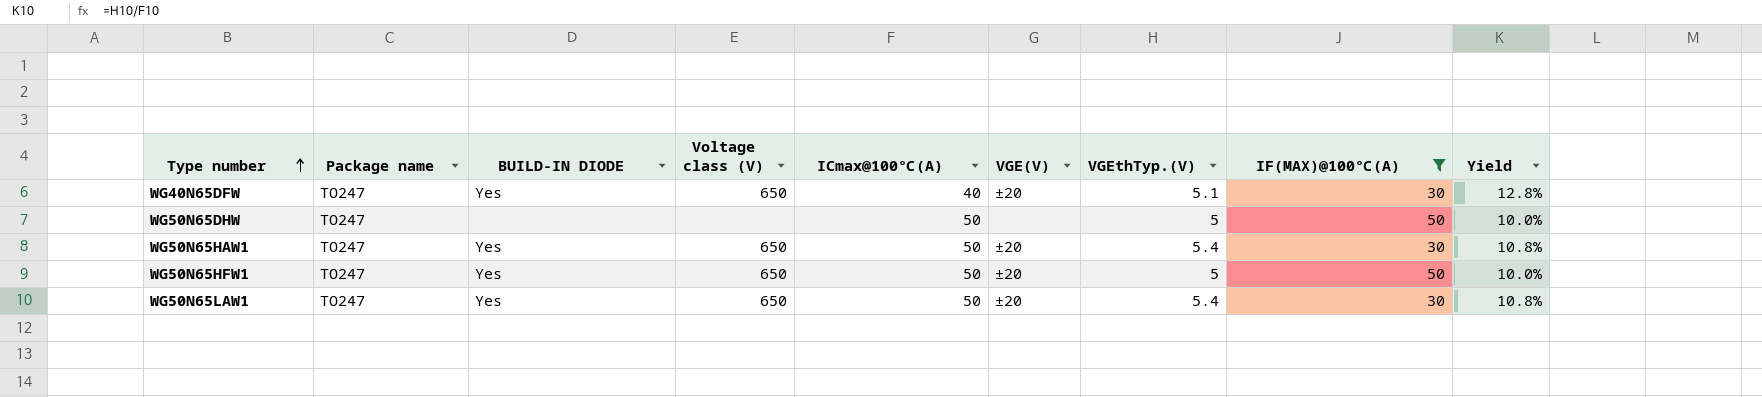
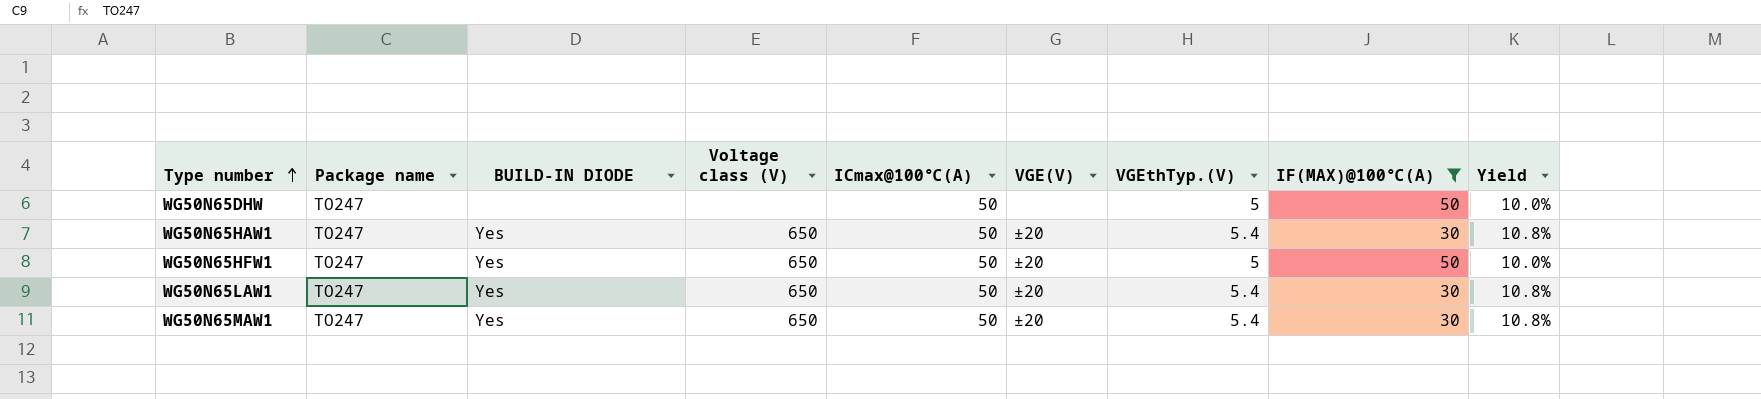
row WG40N65DFW: TO247 | Yes | 650 | 40 | ±20 | 5.1 | 30 | 12.8% -> none
row WG50N65MAW1: none -> TO247 | Yes | 650 | 50 | ±20 | 5.4 | 30 | 10.8%

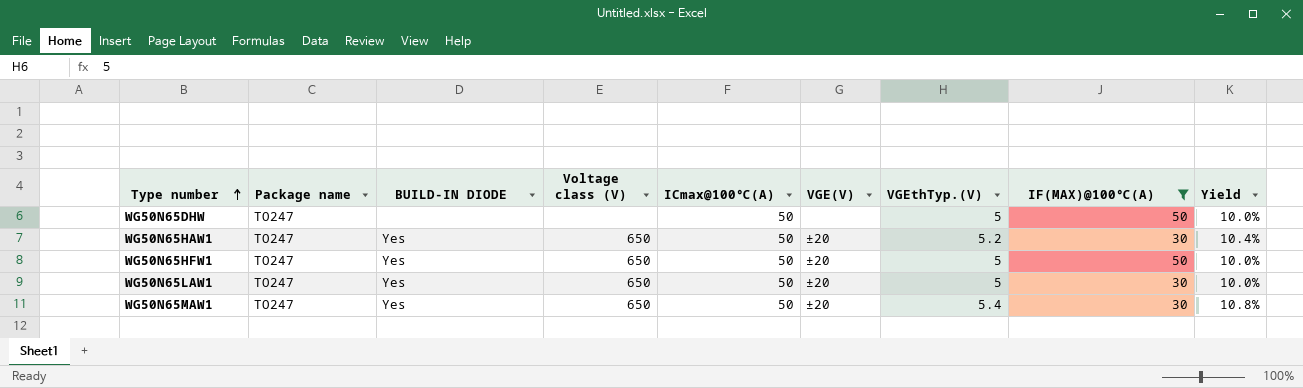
WG50N65HAW1 | VGEthTyp.(V): 5.4 -> 5.2
WG50N65HAW1 | Yield: 10.8% -> 10.4%
WG50N65LAW1 | VGEthTyp.(V): 5.4 -> 5
WG50N65LAW1 | Yield: 10.8% -> 10.0%

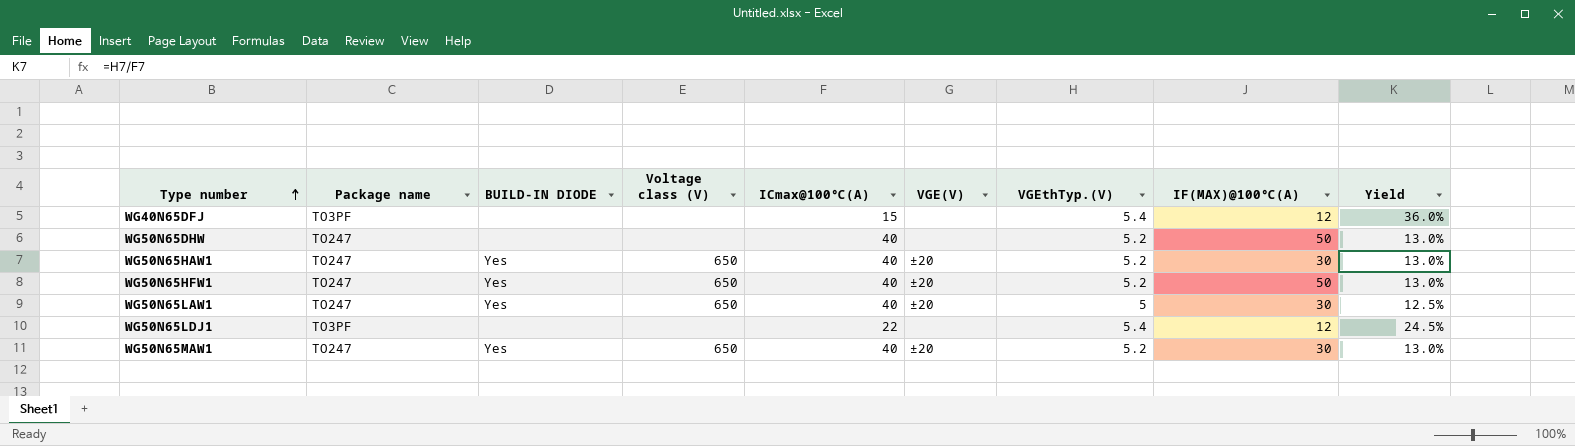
filter: IF(MAX)@100℃(A) != 12 -> none
WG50N65DHW | ICmax@100℃(A): 50 -> 40
WG50N65DHW | VGEthTyp.(V): 5 -> 5.2
WG50N65DHW | Yield: 10.0% -> 13.0%
WG50N65HAW1 | ICmax@100℃(A): 50 -> 40
WG50N65HAW1 | Yield: 10.4% -> 13.0%
WG50N65HFW1 | ICmax@100℃(A): 50 -> 40
WG50N65HFW1 | VGEthTyp.(V): 5 -> 5.2
WG50N65HFW1 | Yield: 10.0% -> 13.0%
WG50N65LAW1 | ICmax@100℃(A): 50 -> 40
WG50N65LAW1 | Yield: 10.0% -> 12.5%
WG50N65MAW1 | ICmax@100℃(A): 50 -> 40
WG50N65MAW1 | VGEthTyp.(V): 5.4 -> 5.2
WG50N65MAW1 | Yield: 10.8% -> 13.0%

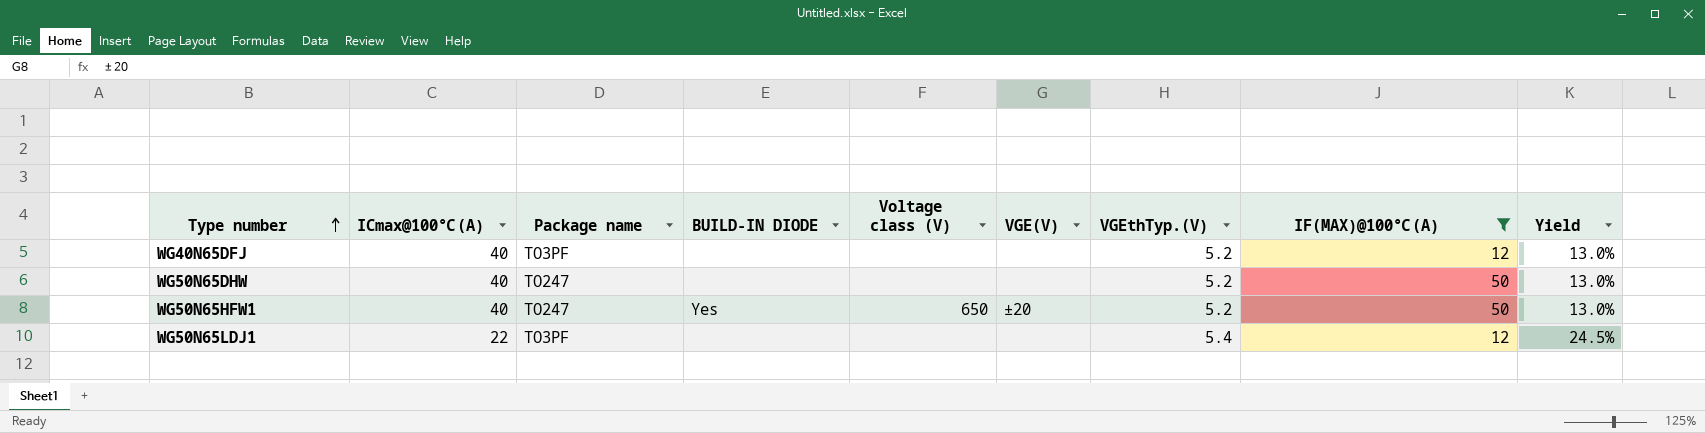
filter: none -> IF(MAX)@100℃(A) != 30
column ICmax@100℃(A) | position: 5 -> 2
WG40N65DFJ | ICmax@100℃(A): 15 -> 40
WG40N65DFJ | VGEthTyp.(V): 5.4 -> 5.2
WG40N65DFJ | Yield: 36.0% -> 13.0%

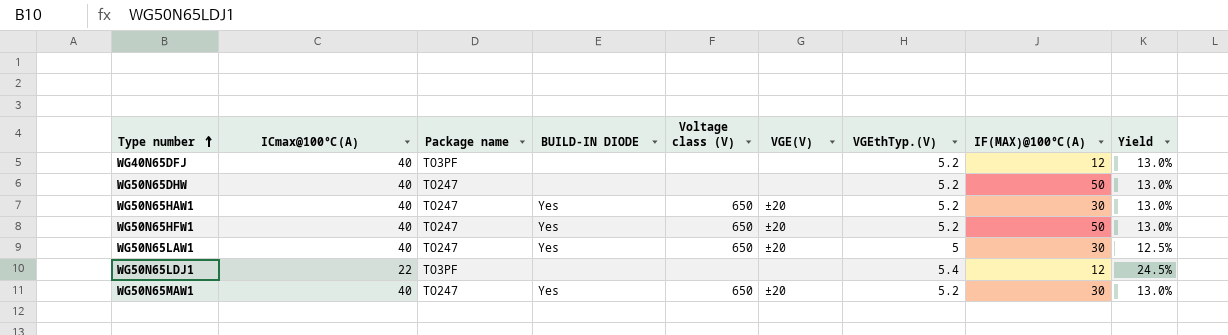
filter: IF(MAX)@100℃(A) != 30 -> none

